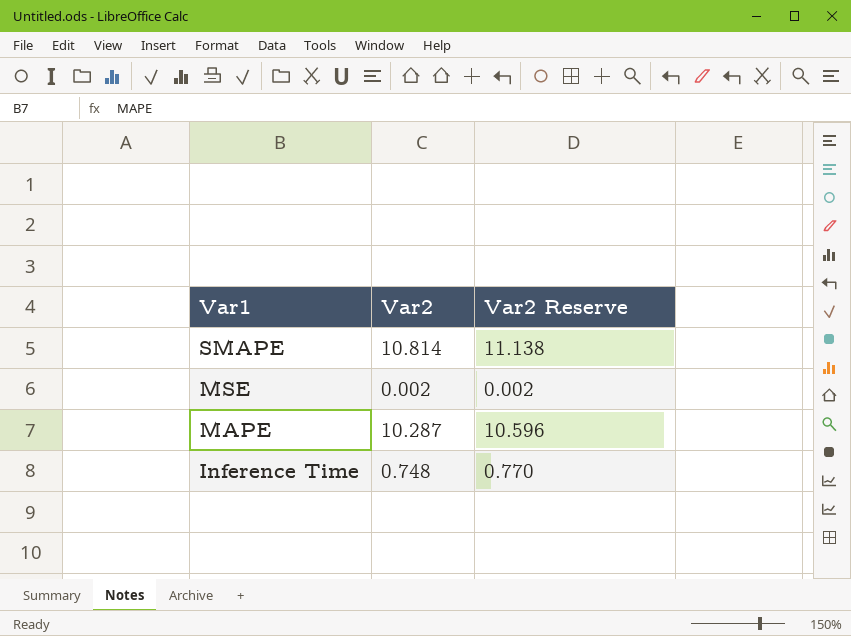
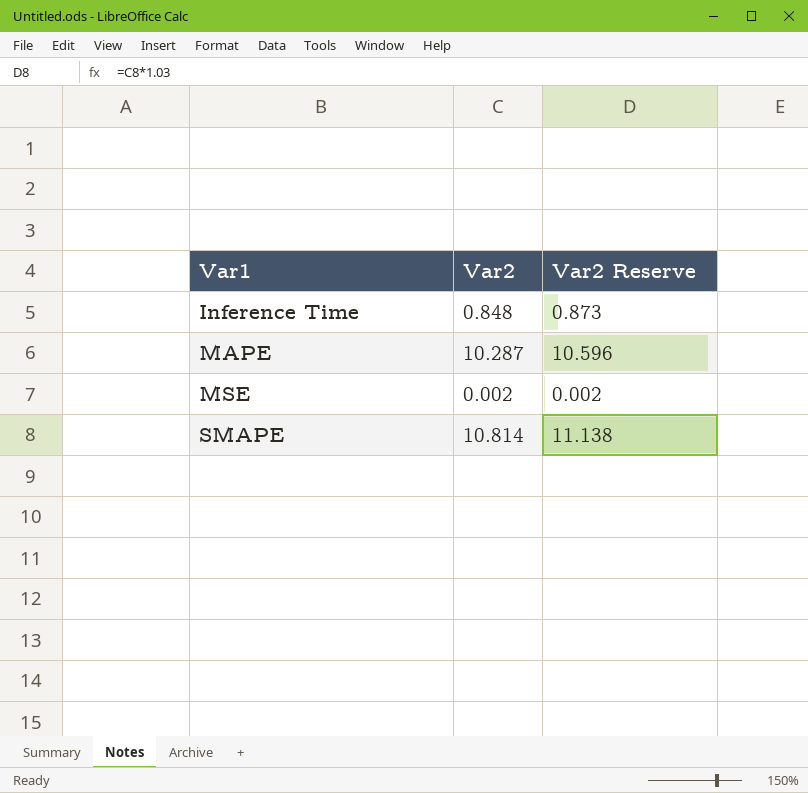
row order: Var1 descending -> Var1 ascending
Inference Time | Var2: 0.748 -> 0.848
Inference Time | Var2 Reserve: 0.770 -> 0.873

